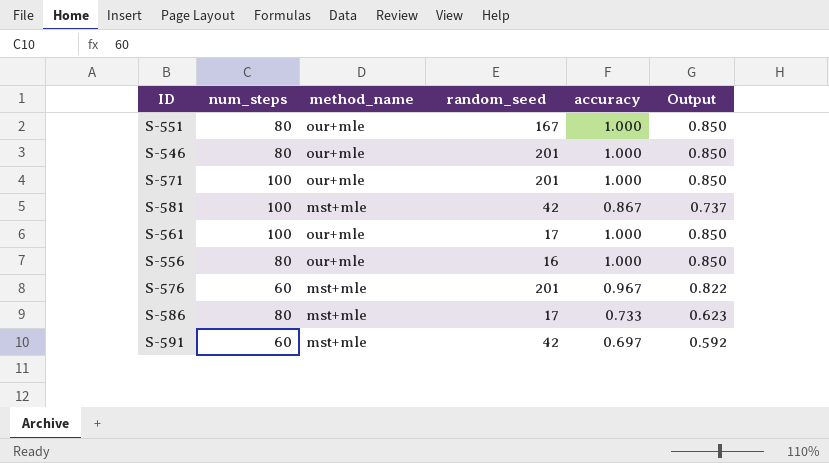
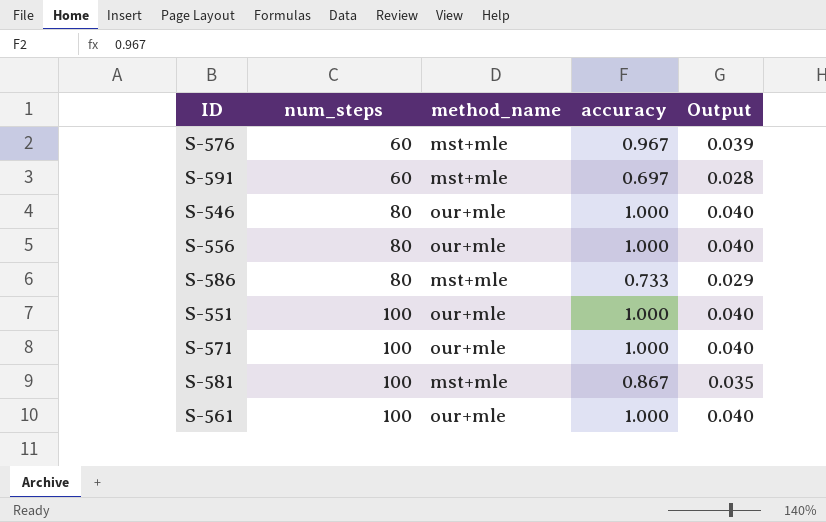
row order: none -> num_steps ascending
column random_seed | position: 4 -> none
column Output | formula: [accuracy] * 0.85 -> [accuracy] * 0.04
S-551 | num_steps: 80 -> 100

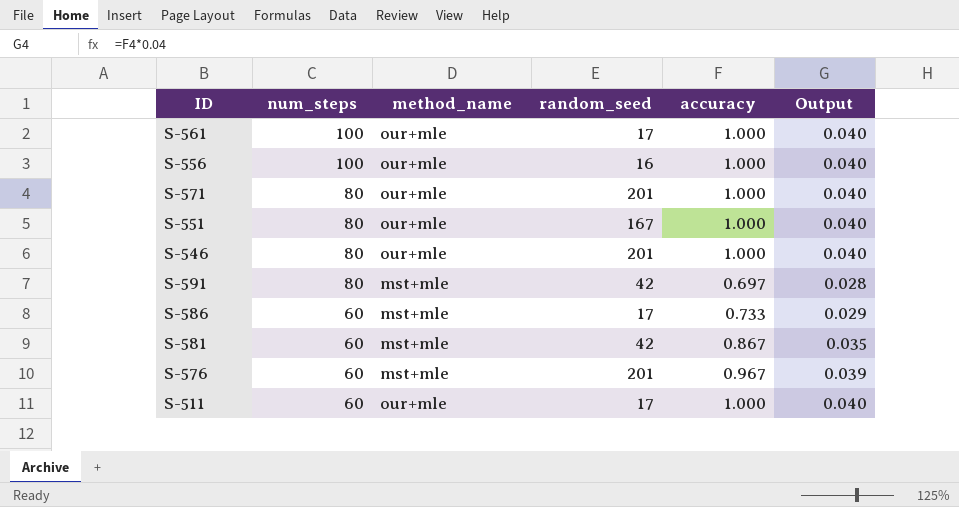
row order: num_steps ascending -> num_steps descending
column random_seed | position: none -> 4
S-556 | num_steps: 80 -> 100
S-571 | num_steps: 100 -> 80
S-551 | num_steps: 100 -> 80
S-591 | num_steps: 60 -> 80
S-586 | num_steps: 80 -> 60
S-581 | num_steps: 100 -> 60
row S-511: none -> 60 | our+mle | 17 | 1.000 | 0.040

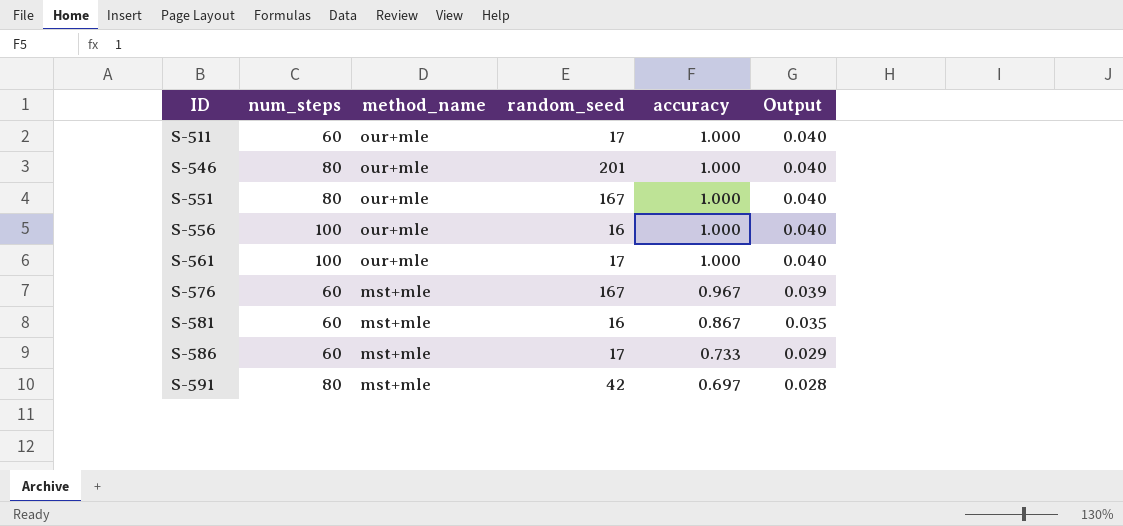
row order: num_steps descending -> ID ascending
row S-571: 80 | our+mle | 201 | 1.000 | 0.040 -> none
S-576 | random_seed: 201 -> 167
S-581 | random_seed: 42 -> 16

